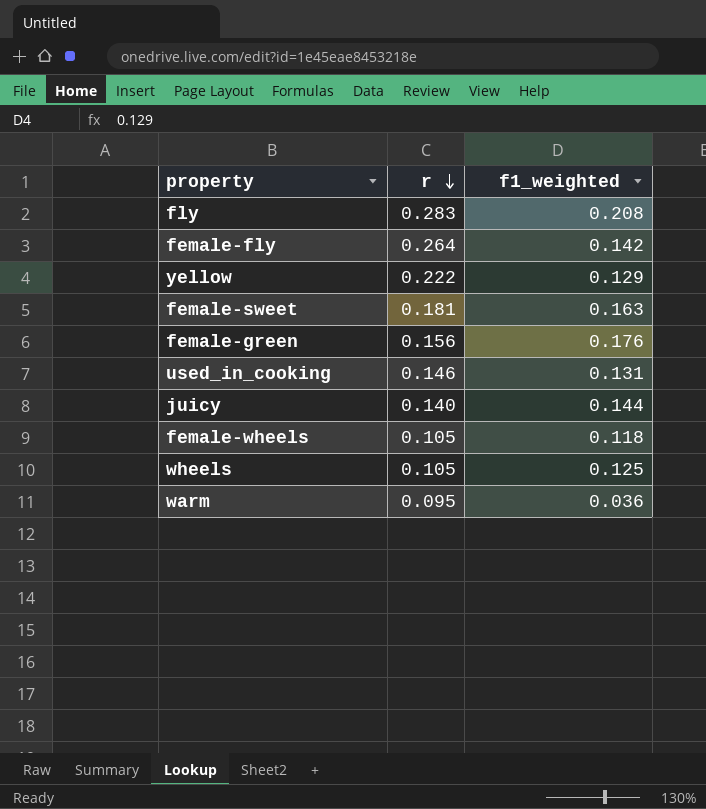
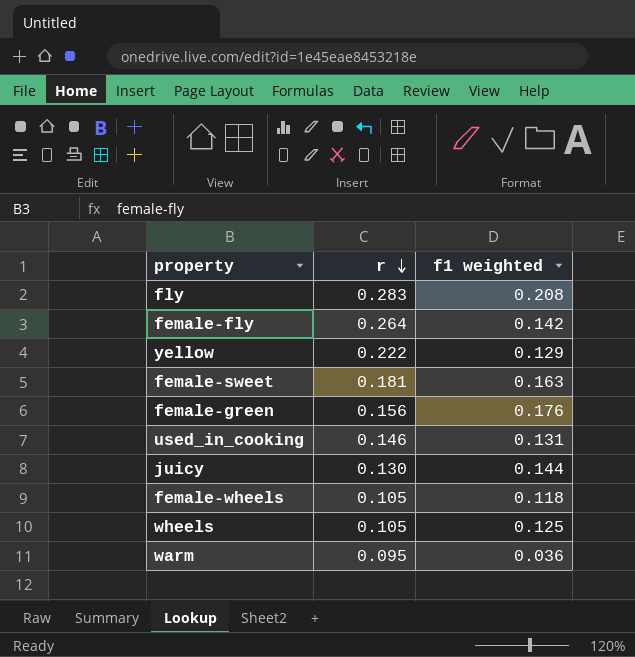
column name: f1_weighted -> f1 weighted
juicy | r: 0.140 -> 0.130

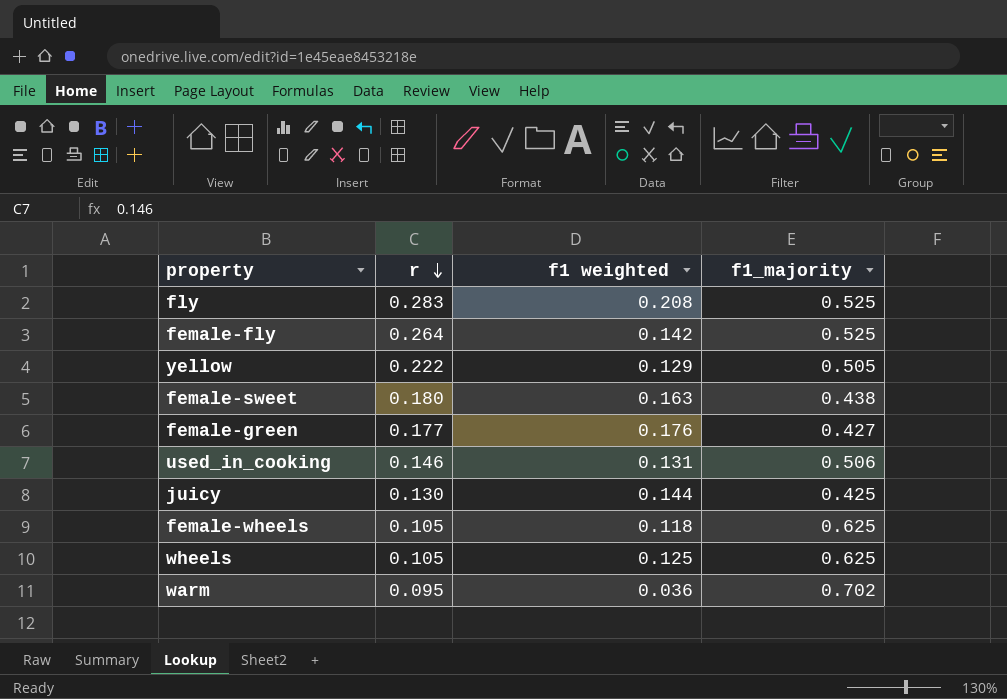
column f1_majority | position: none -> 4
female-sweet | r: 0.181 -> 0.180
female-green | r: 0.156 -> 0.177

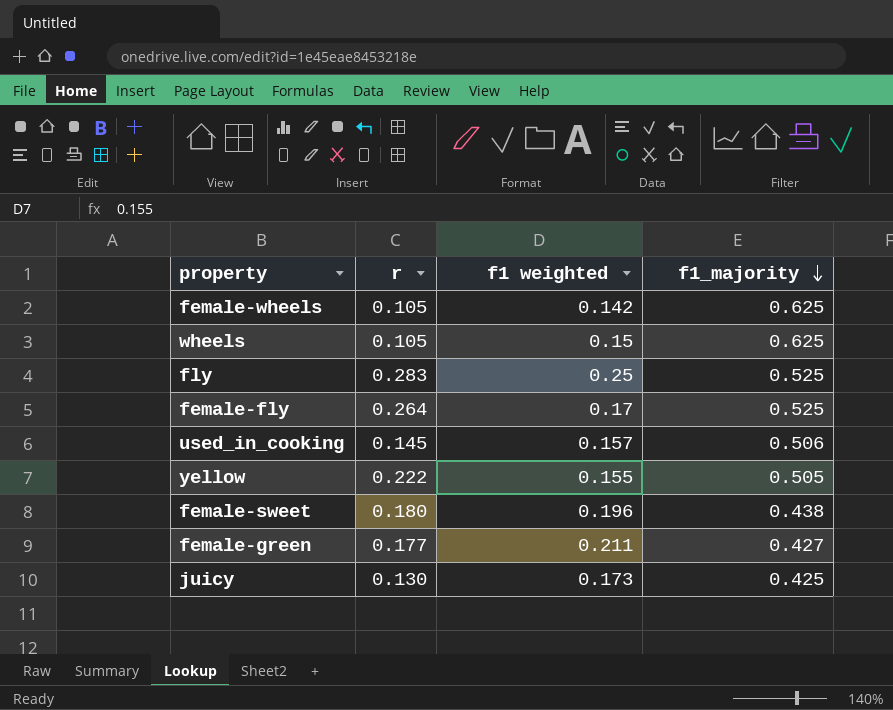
row order: r descending -> f1_majority descending
row warm: 0.095 | 0.036 | 0.702 -> none
female-wheels | f1 weighted: 0.118 -> 0.142
wheels | f1 weighted: 0.125 -> 0.15
fly | f1 weighted: 0.208 -> 0.25
female-fly | f1 weighted: 0.142 -> 0.17
used_in_cooking | r: 0.146 -> 0.145
used_in_cooking | f1 weighted: 0.131 -> 0.157
yellow | f1 weighted: 0.129 -> 0.155
female-sweet | f1 weighted: 0.163 -> 0.196
female-green | f1 weighted: 0.176 -> 0.211
juicy | f1 weighted: 0.144 -> 0.173

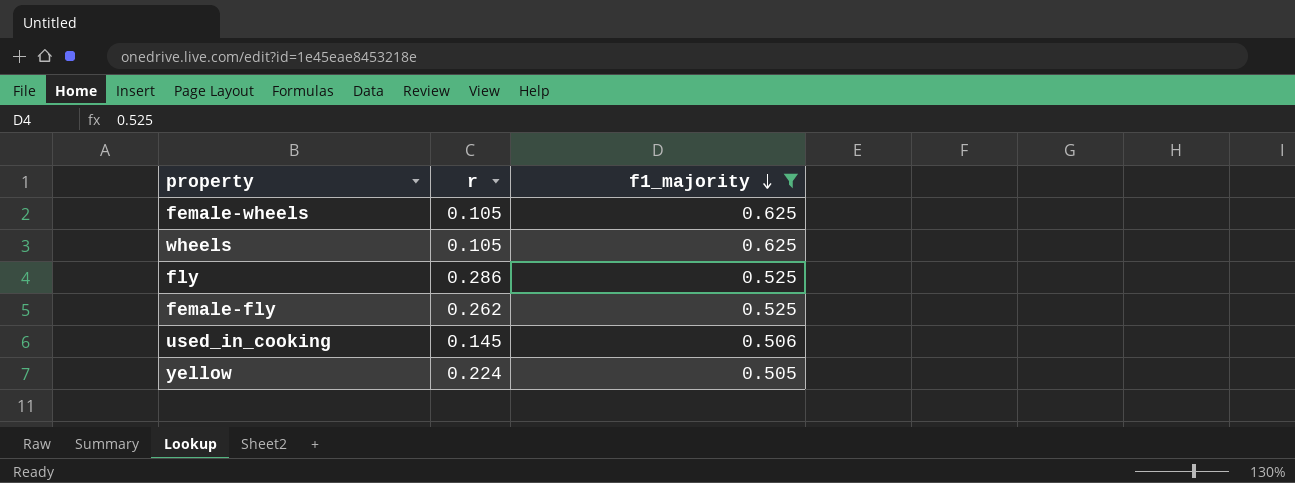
filter: none -> f1_majority >= 0.505
column f1 weighted | position: 3 -> none
fly | r: 0.283 -> 0.286
female-fly | r: 0.264 -> 0.262
yellow | r: 0.222 -> 0.224

